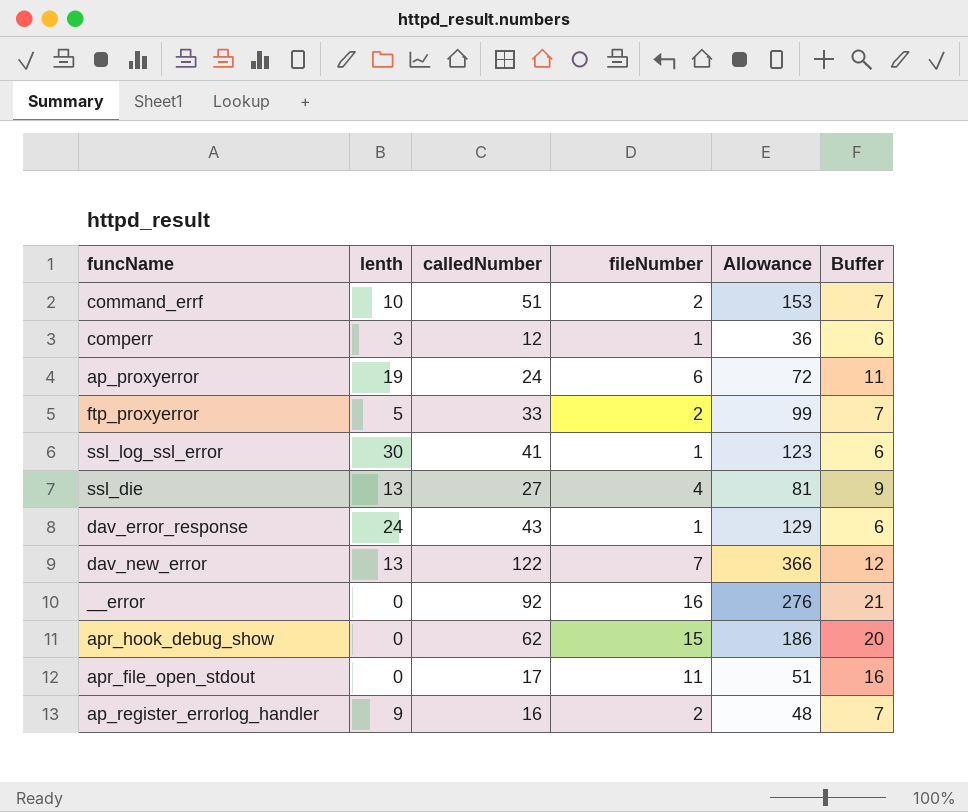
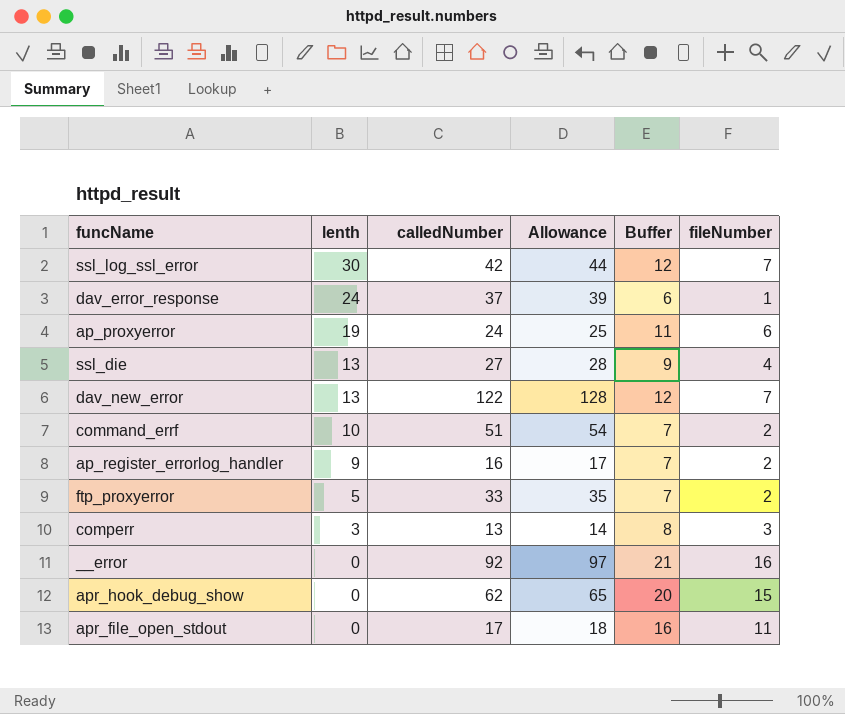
row order: none -> lenth descending
column Allowance | formula: [calledNumber] * 3 -> [calledNumber] * 1.05
column fileNumber | position: 4 -> 6
ssl_log_ssl_error | calledNumber: 41 -> 42
ssl_log_ssl_error | Buffer: 6 -> 12
ssl_log_ssl_error | fileNumber: 1 -> 7
dav_error_response | calledNumber: 43 -> 37
comperr | calledNumber: 12 -> 13
comperr | Buffer: 6 -> 8
comperr | fileNumber: 1 -> 3

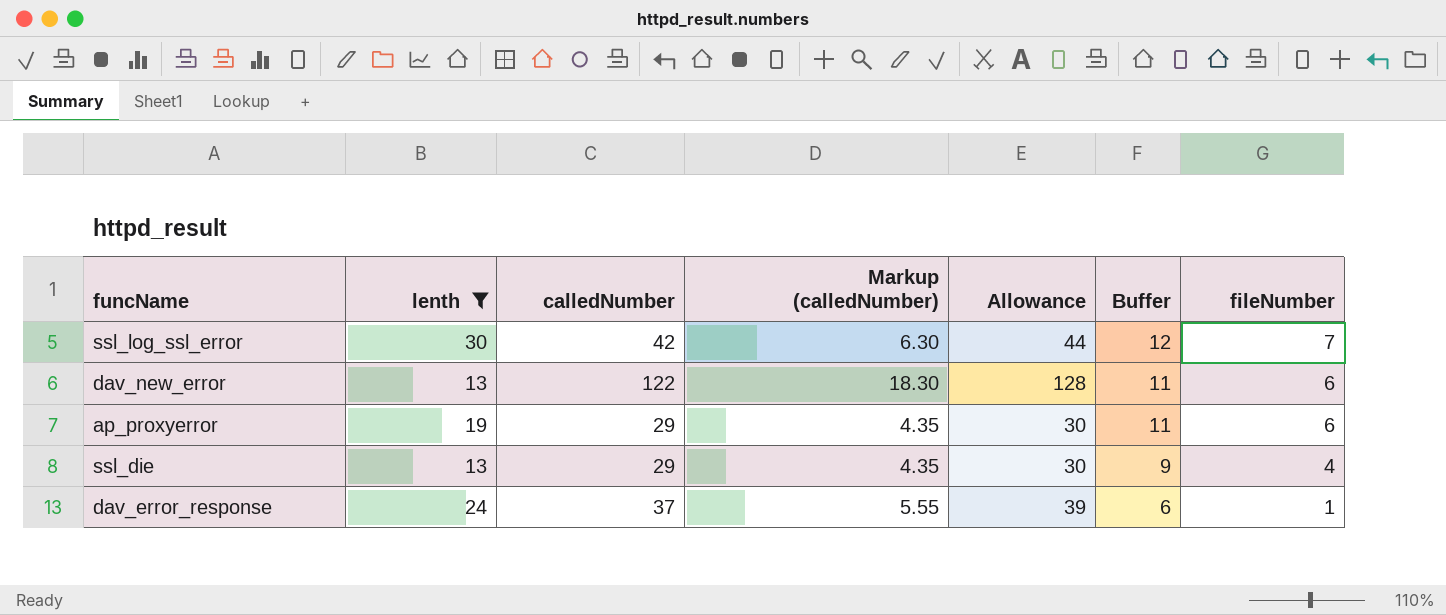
filter: none -> lenth >= 13
row order: lenth descending -> Buffer descending
column Markup (calledNumber) | formula: none -> [calledNumber] * 0.15
dav_new_error | Buffer: 12 -> 11
dav_new_error | fileNumber: 7 -> 6
ap_proxyerror | calledNumber: 24 -> 29
ap_proxyerror | Allowance: 25 -> 30
ssl_die | calledNumber: 27 -> 29
ssl_die | Allowance: 28 -> 30

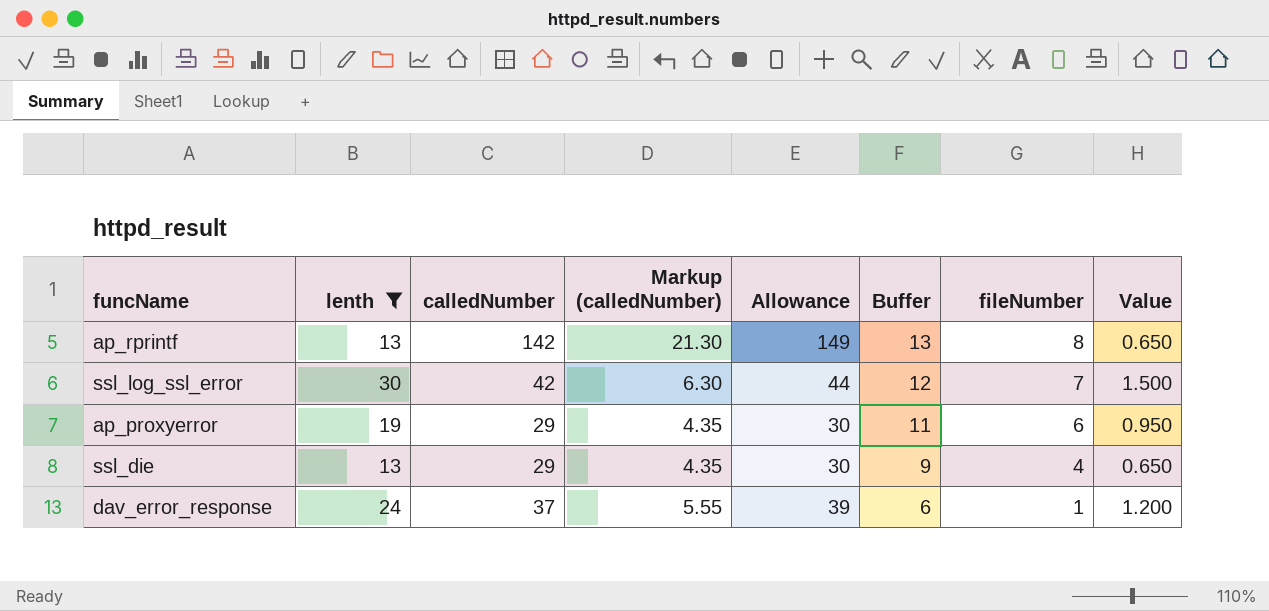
column Value | formula: none -> [lenth] * 0.05
row dav_new_error: 13 | 122 | 18.30 | 128 | 11 | 6 -> none
row ap_rprintf: none -> 13 | 142 | 21.30 | 149 | 13 | 8 | 0.650

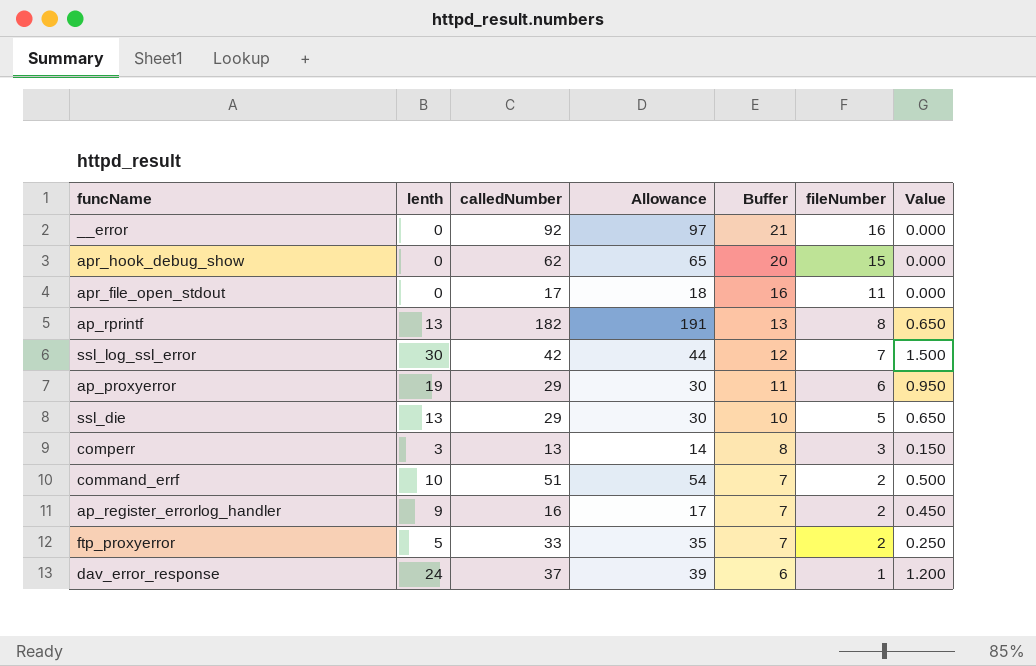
filter: lenth >= 13 -> none
column Markup (calledNumber) | formula: [calledNumber] * 0.15 -> none
ap_rprintf | calledNumber: 142 -> 182
ap_rprintf | Allowance: 149 -> 191
ssl_die | Buffer: 9 -> 10
ssl_die | fileNumber: 4 -> 5

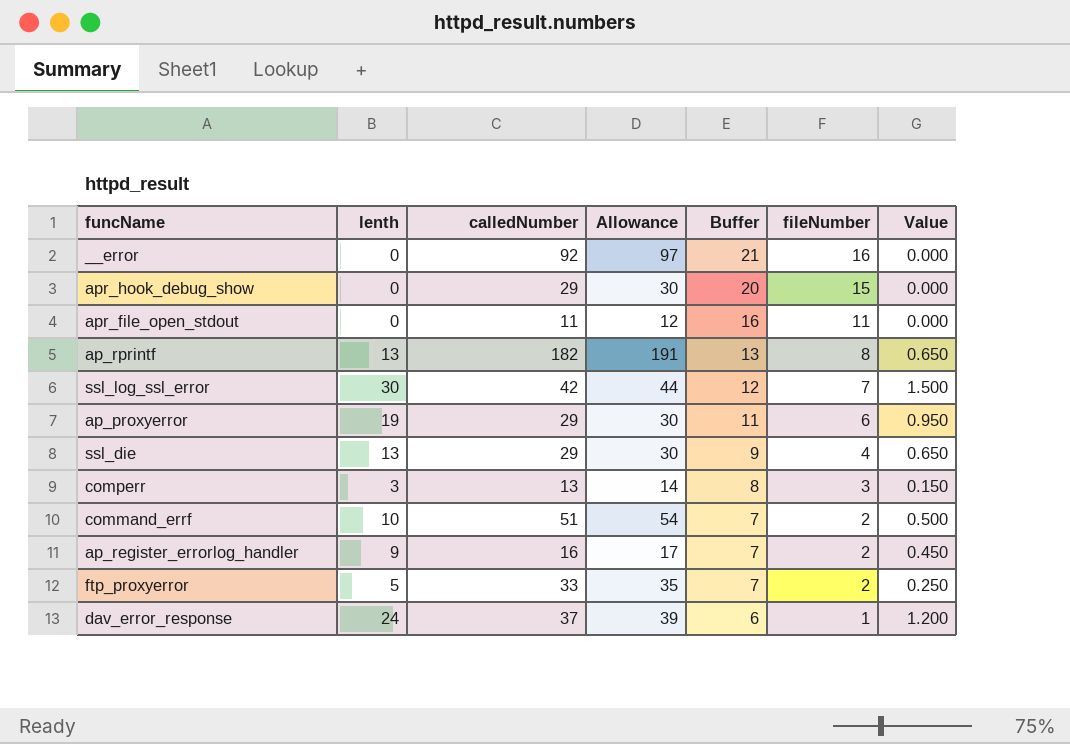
apr_hook_debug_show | calledNumber: 62 -> 29
apr_hook_debug_show | Allowance: 65 -> 30
apr_file_open_stdout | calledNumber: 17 -> 11
apr_file_open_stdout | Allowance: 18 -> 12
ssl_die | Buffer: 10 -> 9
ssl_die | fileNumber: 5 -> 4

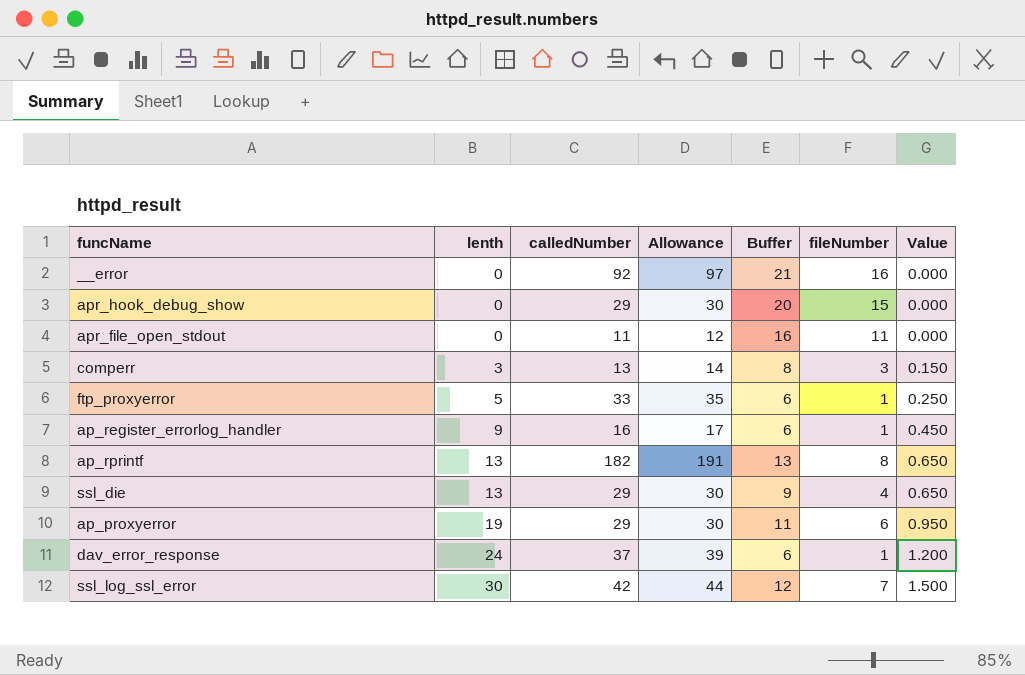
row order: Buffer descending -> lenth ascending
row command_errf: 10 | 51 | 54 | 7 | 2 | 0.500 -> none
ftp_proxyerror | Buffer: 7 -> 6
ftp_proxyerror | fileNumber: 2 -> 1
ap_register_errorlog_handler | Buffer: 7 -> 6
ap_register_errorlog_handler | fileNumber: 2 -> 1

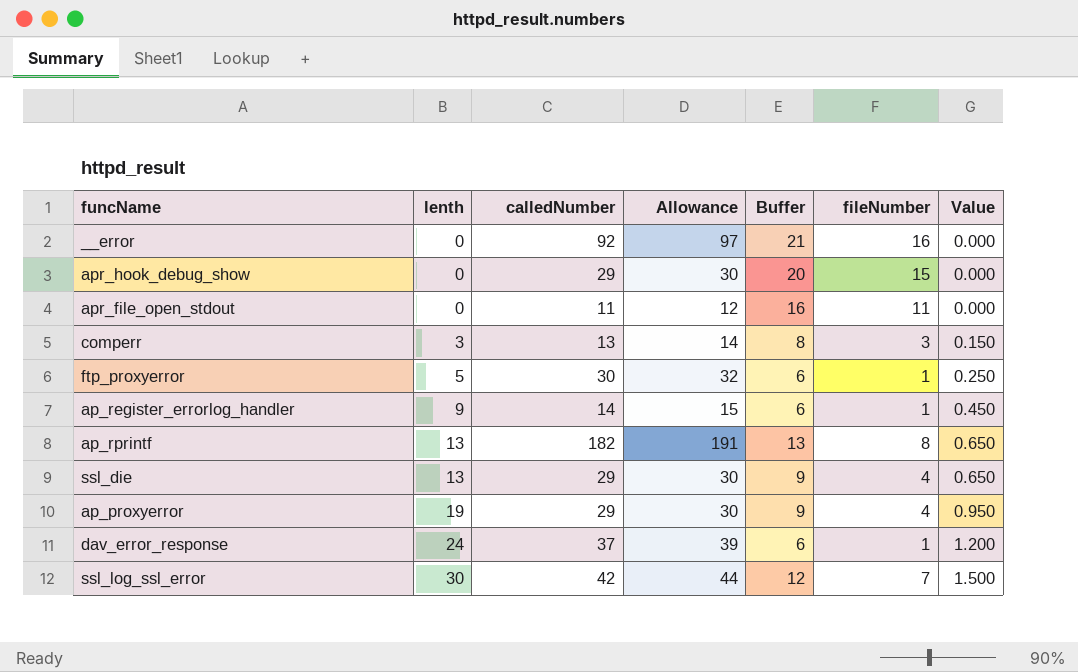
ftp_proxyerror | calledNumber: 33 -> 30
ftp_proxyerror | Allowance: 35 -> 32
ap_register_errorlog_handler | calledNumber: 16 -> 14
ap_register_errorlog_handler | Allowance: 17 -> 15
ap_proxyerror | Buffer: 11 -> 9
ap_proxyerror | fileNumber: 6 -> 4

